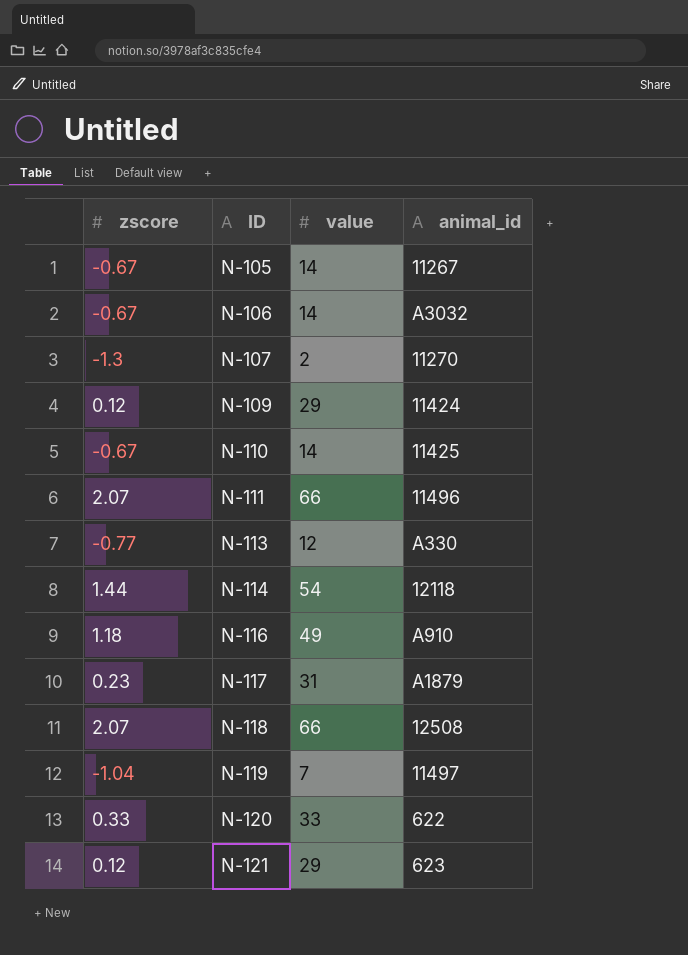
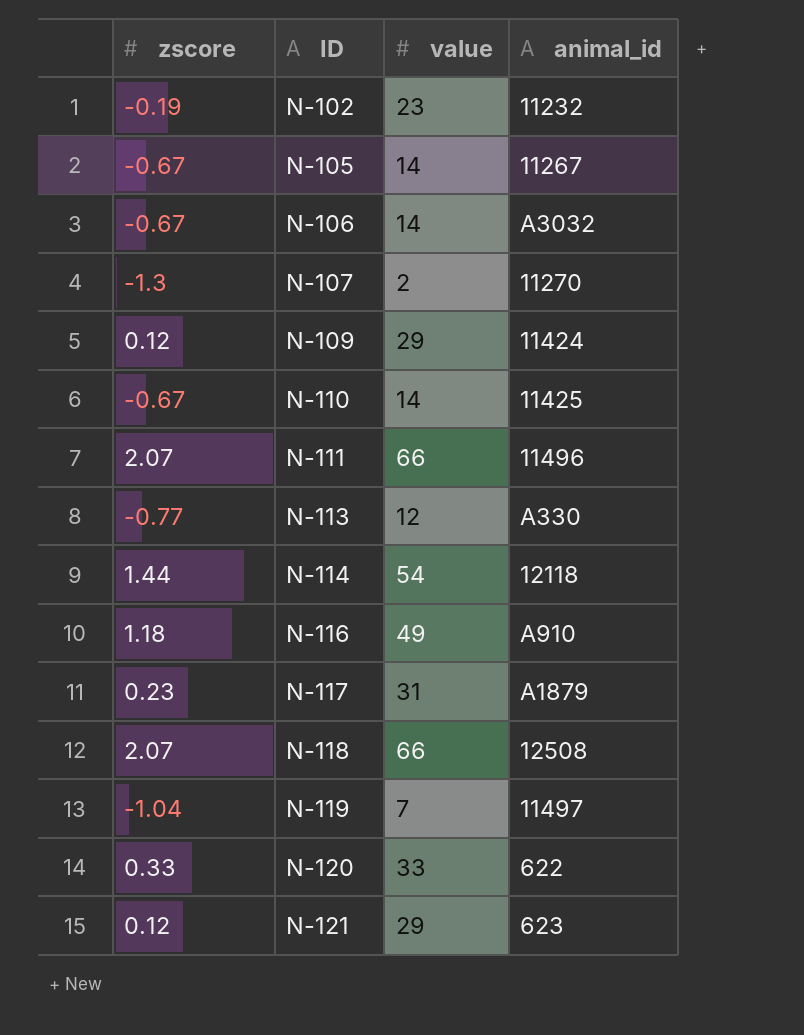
row N-102: none -> -0.19 | 23 | 11232

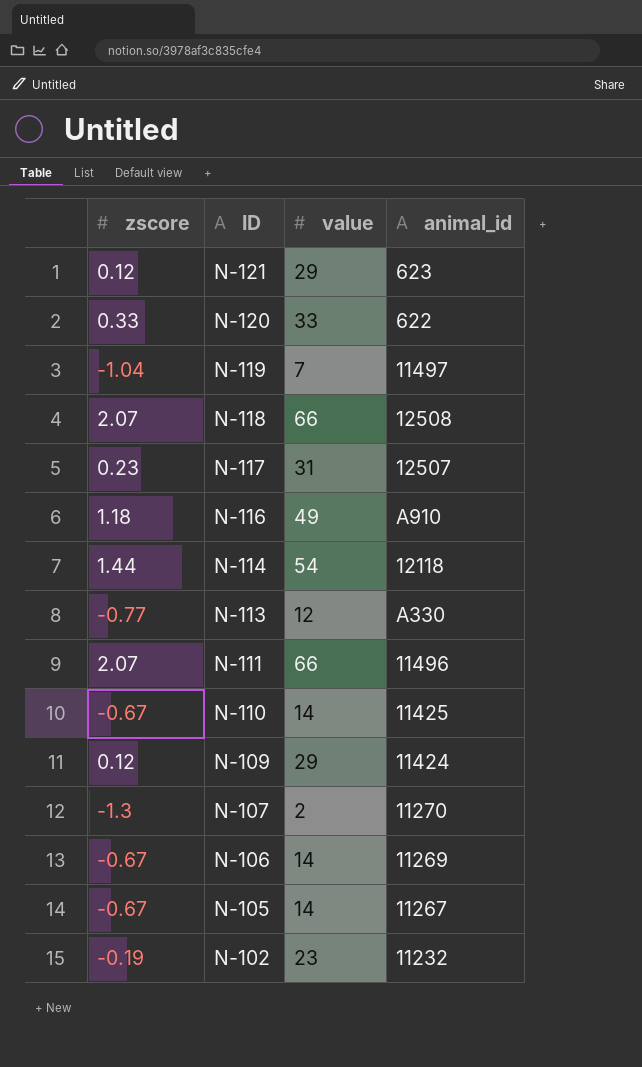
row order: ID ascending -> ID descending
N-117 | animal_id: A1879 -> 12507
N-106 | animal_id: A3032 -> 11269

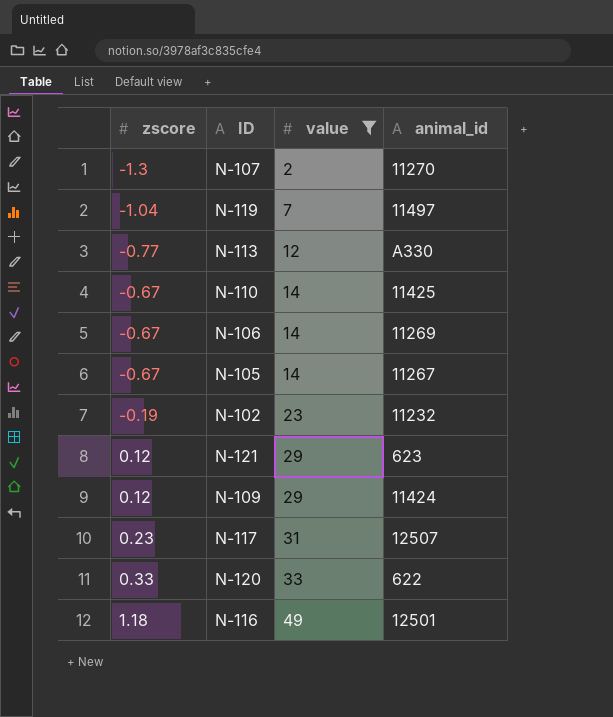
filter: none -> value <= 49
row order: ID descending -> zscore ascending
N-116 | animal_id: A910 -> 12501

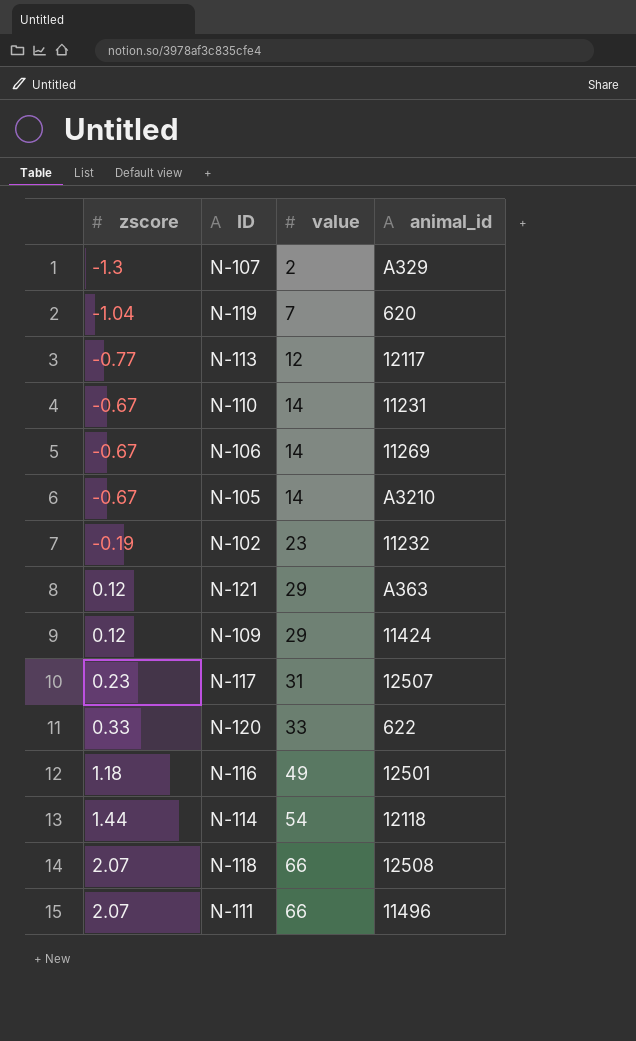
filter: value <= 49 -> none
N-107 | animal_id: 11270 -> A329
N-119 | animal_id: 11497 -> 620
N-113 | animal_id: A330 -> 12117
N-110 | animal_id: 11425 -> 11231
N-105 | animal_id: 11267 -> A3210
N-121 | animal_id: 623 -> A363

